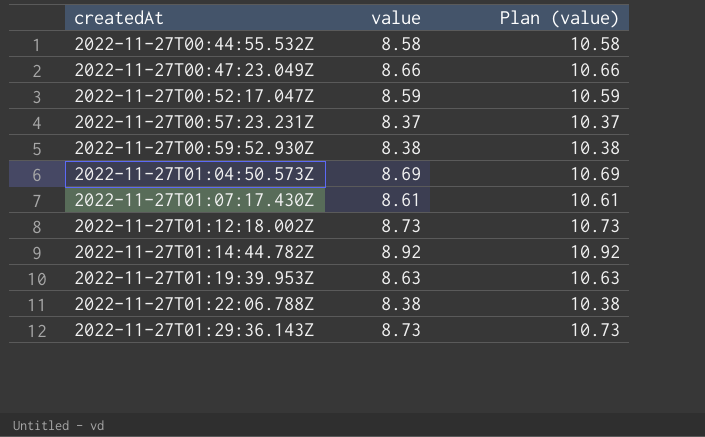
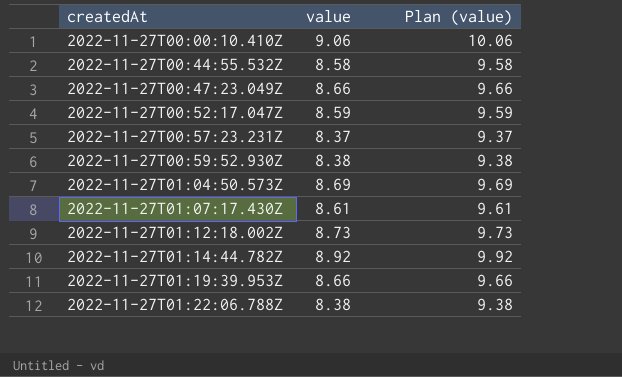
column Plan (value) | formula: [value] + 2 -> [value] + 1
row 2022-11-27T01:29:36.143Z: 8.73 | 10.73 -> none
row 2022-11-27T00:00:10.410Z: none -> 9.06 | 10.06
2022-11-27T01:19:39.953Z | value: 8.63 -> 8.66

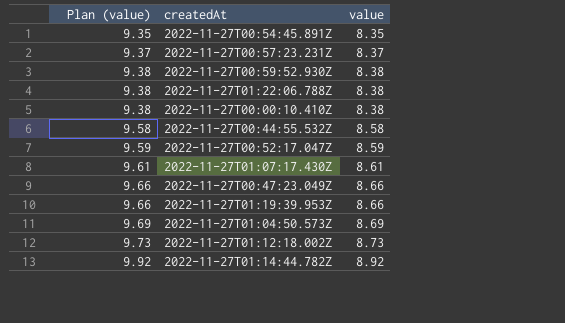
row order: createdAt ascending -> Plan (value) ascending
column Plan (value) | position: 3 -> 1
row 2022-11-27T00:54:45.891Z: none -> 9.35 | 8.35
2022-11-27T00:00:10.410Z | Plan (value): 10.06 -> 9.38
2022-11-27T00:00:10.410Z | value: 9.06 -> 8.38

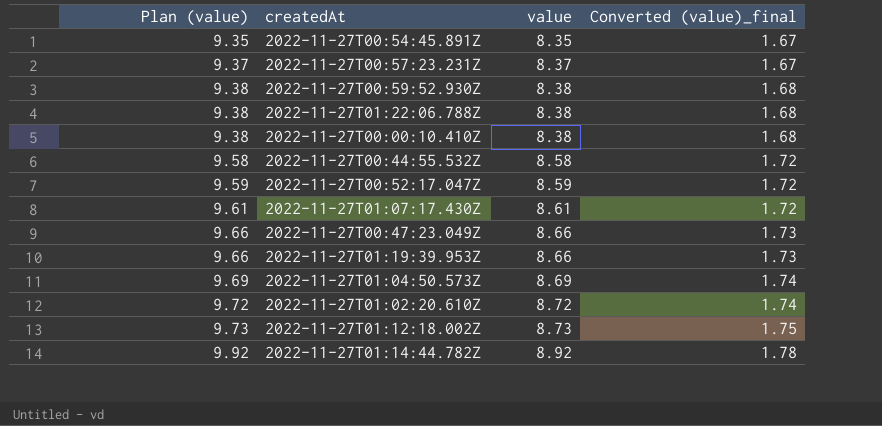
column Converted (value)_final | formula: none -> [value] * 0.2
row 2022-11-27T01:02:20.610Z: none -> 9.72 | 8.72 | 1.74

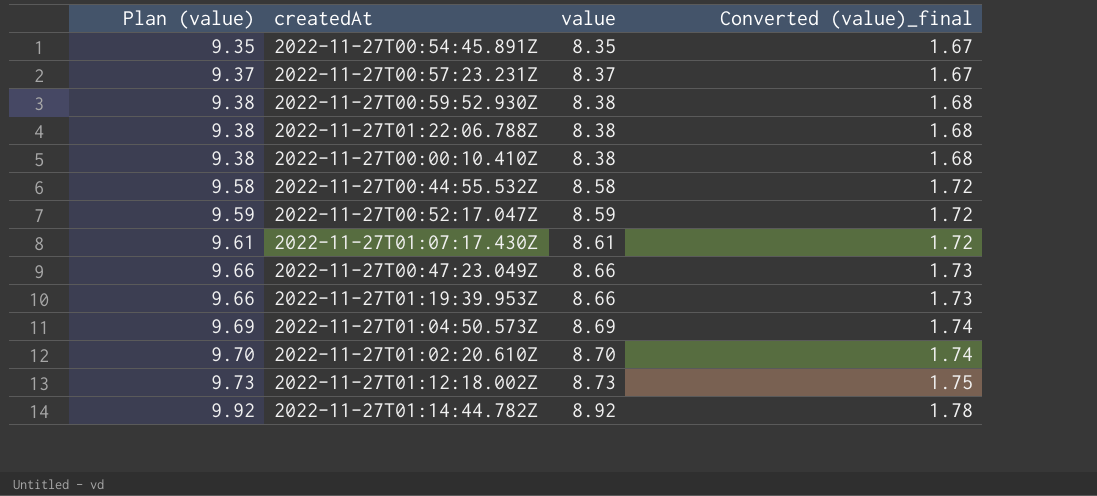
2022-11-27T01:02:20.610Z | Plan (value): 9.72 -> 9.70
2022-11-27T01:02:20.610Z | value: 8.72 -> 8.70

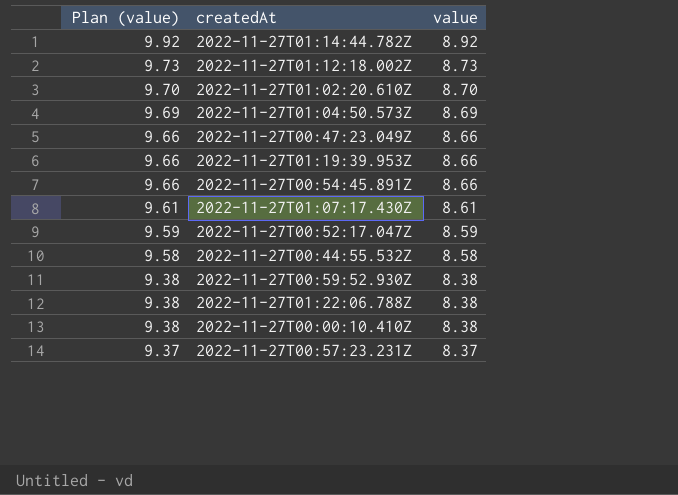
row order: Plan (value) ascending -> Plan (value) descending
column Converted (value)_final | formula: [value] * 0.2 -> none
2022-11-27T00:54:45.891Z | Plan (value): 9.35 -> 9.66
2022-11-27T00:54:45.891Z | value: 8.35 -> 8.66

